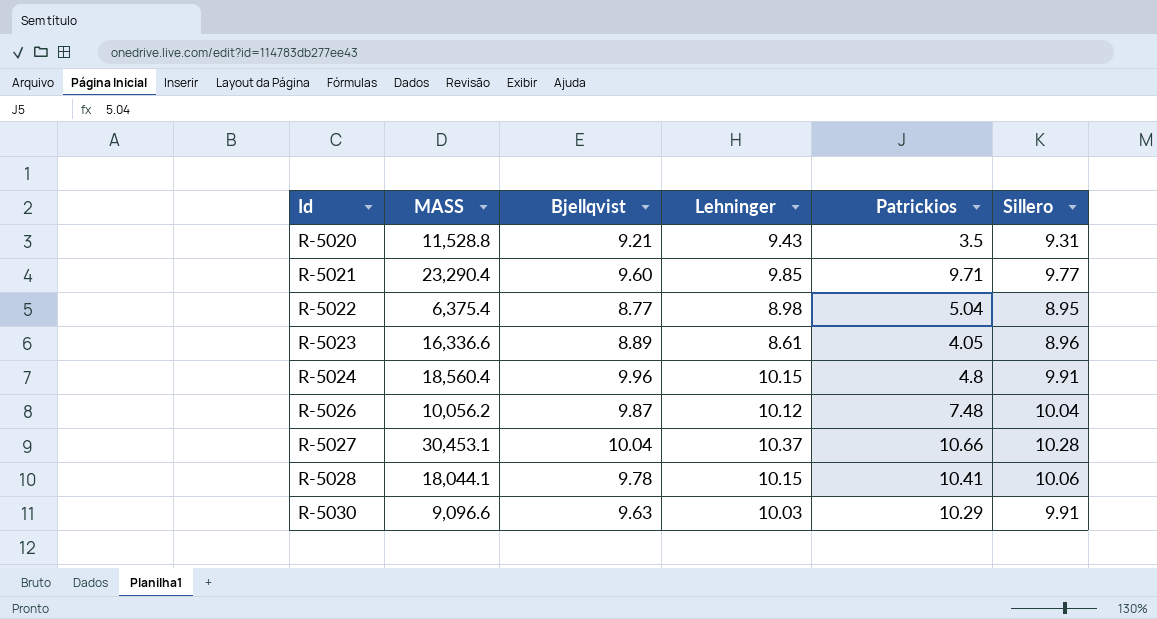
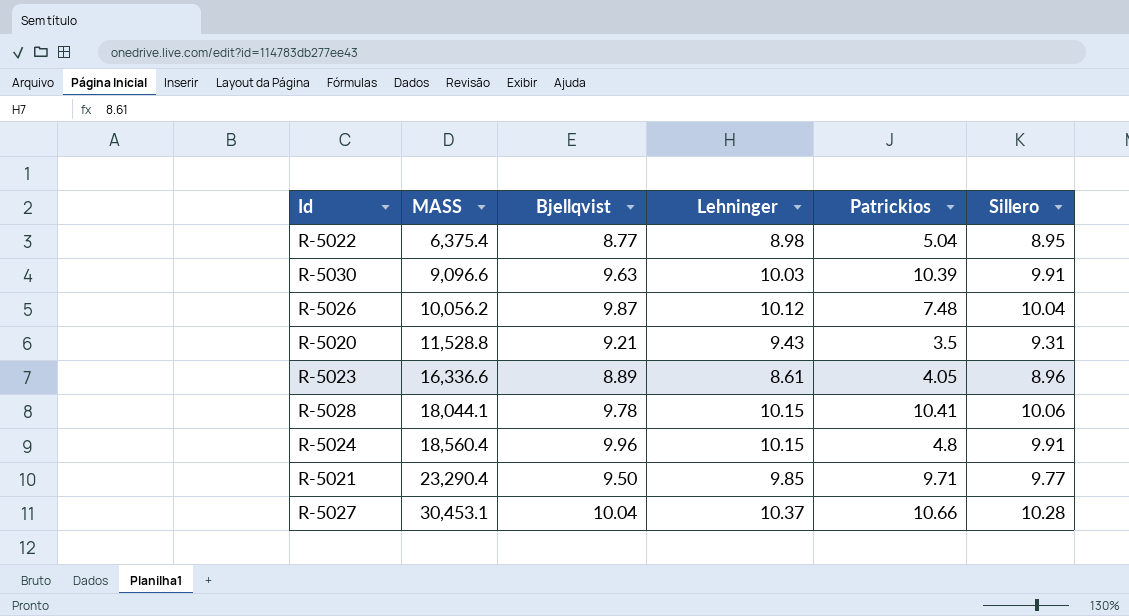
row order: Id ascending -> MASS ascending
R-5030 | Patrickios: 10.29 -> 10.39
R-5021 | Bjellqvist: 9.60 -> 9.50

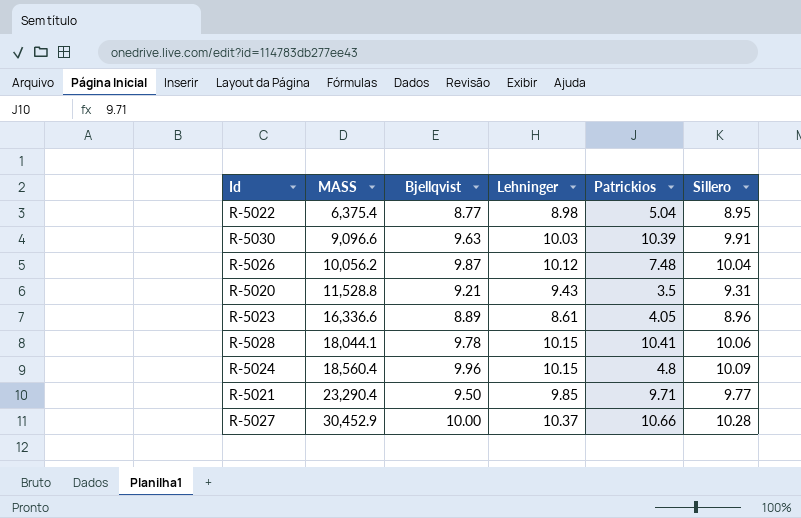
R-5024 | Sillero: 9.91 -> 10.09
R-5027 | MASS: 30,453.1 -> 30,452.9
R-5027 | Bjellqvist: 10.04 -> 10.00

